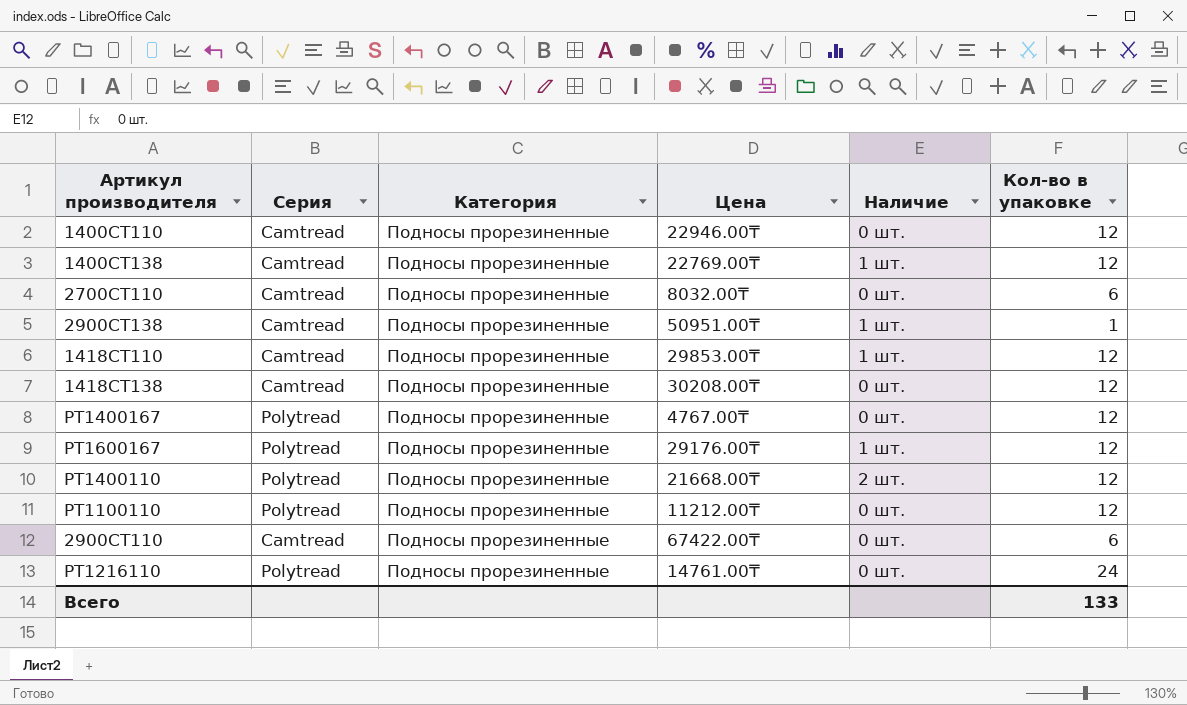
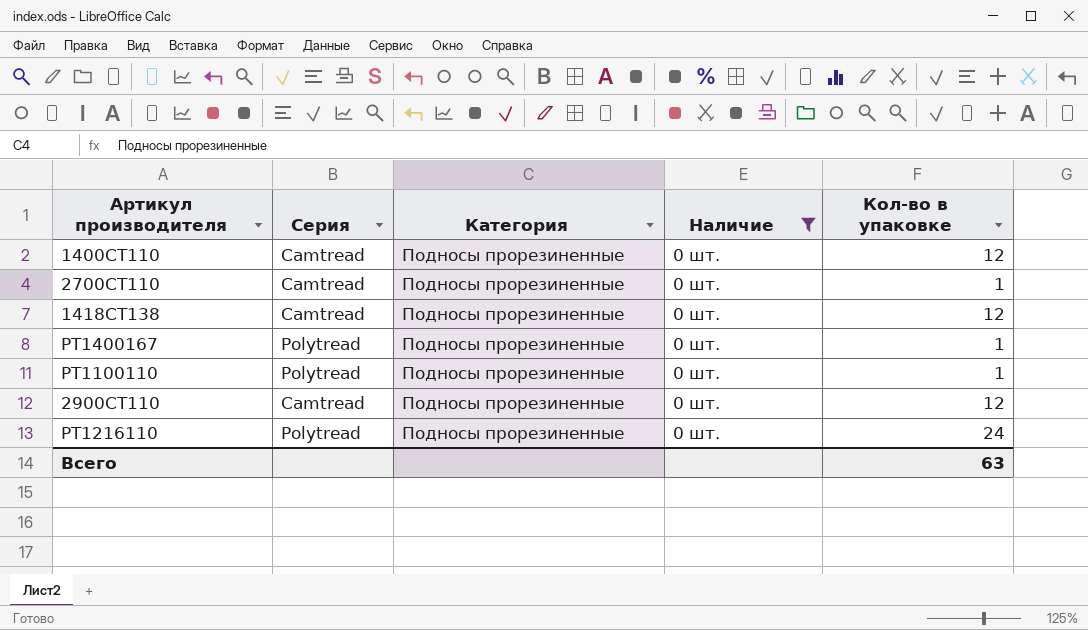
filter: none -> Наличие = 0 шт.
column Цена | position: 4 -> none
2700CT110 | Кол-во в упаковке: 6 -> 1
PT1400167 | Кол-во в упаковке: 12 -> 1
PT1100110 | Кол-во в упаковке: 12 -> 1
2900CT110 | Кол-во в упаковке: 6 -> 12
Всего | Кол-во в упаковке: 133 -> 63

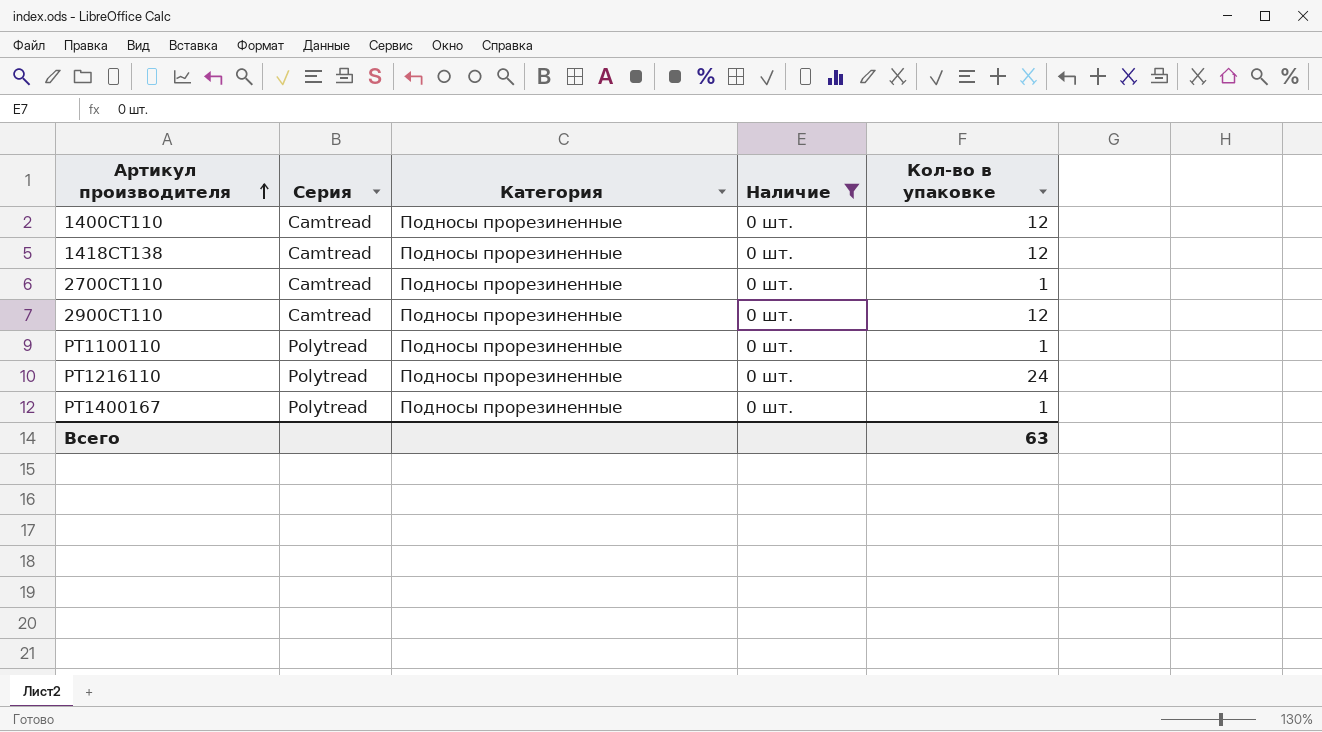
row order: none -> Артикул производителя ascending

